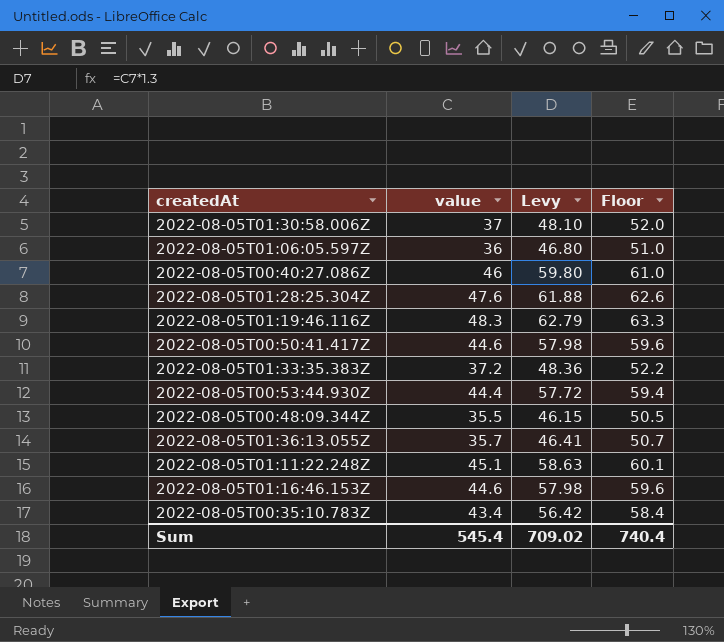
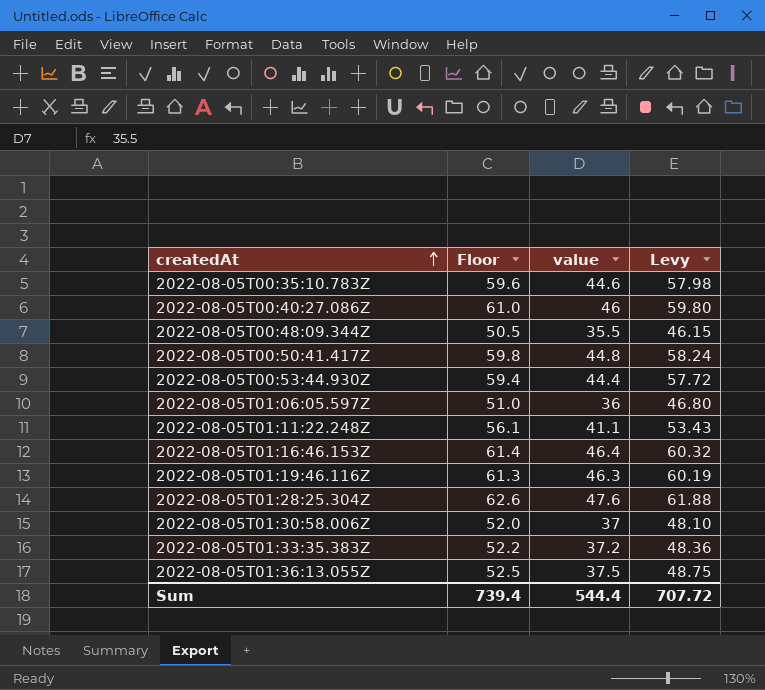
row order: none -> createdAt ascending
column Floor | position: 4 -> 2
2022-08-05T00:35:10.783Z | Floor: 58.4 -> 59.6
2022-08-05T00:35:10.783Z | value: 43.4 -> 44.6
2022-08-05T00:35:10.783Z | Levy: 56.42 -> 57.98
2022-08-05T00:50:41.417Z | Floor: 59.6 -> 59.8
2022-08-05T00:50:41.417Z | value: 44.6 -> 44.8
2022-08-05T00:50:41.417Z | Levy: 57.98 -> 58.24
2022-08-05T01:11:22.248Z | Floor: 60.1 -> 56.1
2022-08-05T01:11:22.248Z | value: 45.1 -> 41.1
2022-08-05T01:11:22.248Z | Levy: 58.63 -> 53.43
2022-08-05T01:16:46.153Z | Floor: 59.6 -> 61.4
2022-08-05T01:16:46.153Z | value: 44.6 -> 46.4
2022-08-05T01:16:46.153Z | Levy: 57.98 -> 60.32
2022-08-05T01:19:46.116Z | Floor: 63.3 -> 61.3
2022-08-05T01:19:46.116Z | value: 48.3 -> 46.3
2022-08-05T01:19:46.116Z | Levy: 62.79 -> 60.19
2022-08-05T01:36:13.055Z | Floor: 50.7 -> 52.5
2022-08-05T01:36:13.055Z | value: 35.7 -> 37.5
2022-08-05T01:36:13.055Z | Levy: 46.41 -> 48.75
Sum | Floor: 740.4 -> 739.4
Sum | value: 545.4 -> 544.4
Sum | Levy: 709.02 -> 707.72

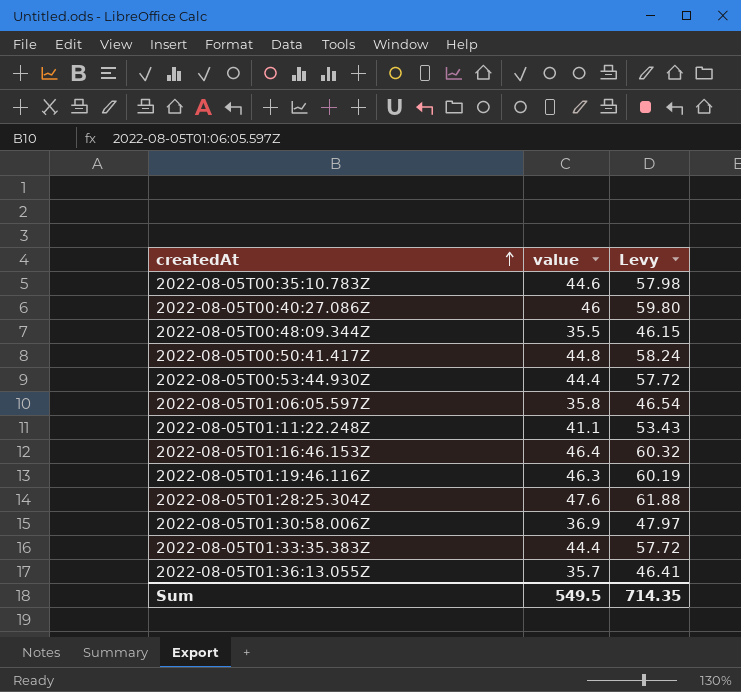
column Floor | formula: [value] + 15 -> none
2022-08-05T01:06:05.597Z | value: 36 -> 35.8
2022-08-05T01:06:05.597Z | Levy: 46.80 -> 46.54
2022-08-05T01:30:58.006Z | value: 37 -> 36.9
2022-08-05T01:30:58.006Z | Levy: 48.10 -> 47.97
2022-08-05T01:33:35.383Z | value: 37.2 -> 44.4
2022-08-05T01:33:35.383Z | Levy: 48.36 -> 57.72
2022-08-05T01:36:13.055Z | value: 37.5 -> 35.7
2022-08-05T01:36:13.055Z | Levy: 48.75 -> 46.41
Sum | value: 544.4 -> 549.5
Sum | Levy: 707.72 -> 714.35

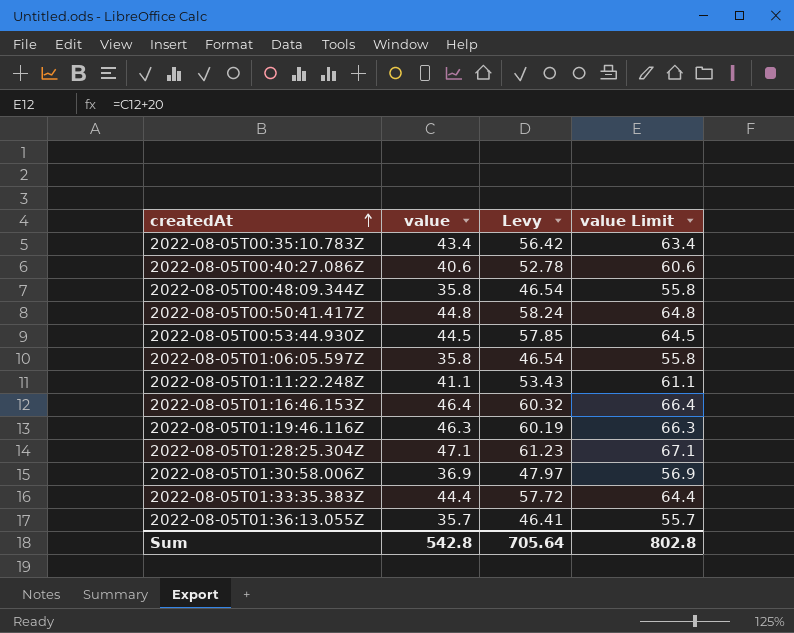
column value Limit | formula: none -> [value] + 20
2022-08-05T00:35:10.783Z | value: 44.6 -> 43.4
2022-08-05T00:35:10.783Z | Levy: 57.98 -> 56.42
2022-08-05T00:40:27.086Z | value: 46 -> 40.6
2022-08-05T00:40:27.086Z | Levy: 59.80 -> 52.78
2022-08-05T00:48:09.344Z | value: 35.5 -> 35.8
2022-08-05T00:48:09.344Z | Levy: 46.15 -> 46.54
2022-08-05T00:53:44.930Z | value: 44.4 -> 44.5
2022-08-05T00:53:44.930Z | Levy: 57.72 -> 57.85
2022-08-05T01:28:25.304Z | value: 47.6 -> 47.1
2022-08-05T01:28:25.304Z | Levy: 61.88 -> 61.23
Sum | value: 549.5 -> 542.8
Sum | Levy: 714.35 -> 705.64

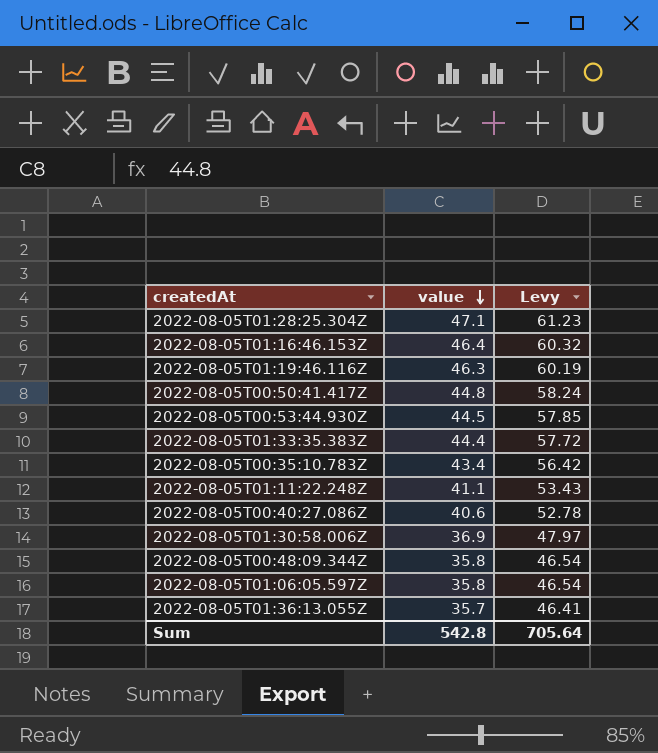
row order: createdAt ascending -> value descending
column value Limit | formula: [value] + 20 -> none

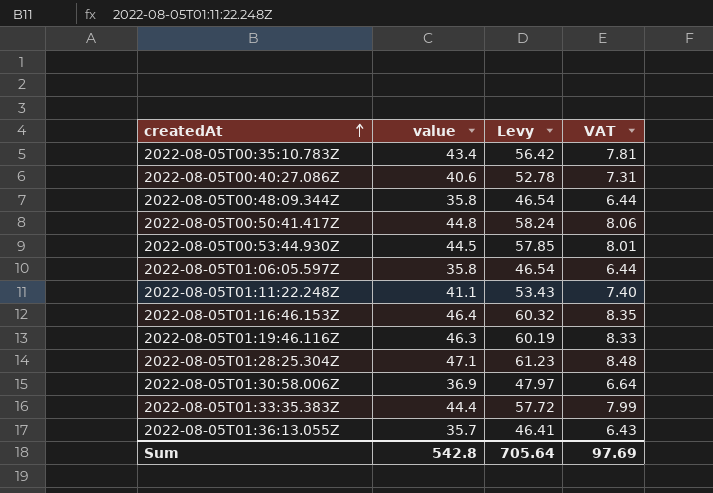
row order: value descending -> createdAt ascending
column VAT | formula: none -> [value] * 0.18

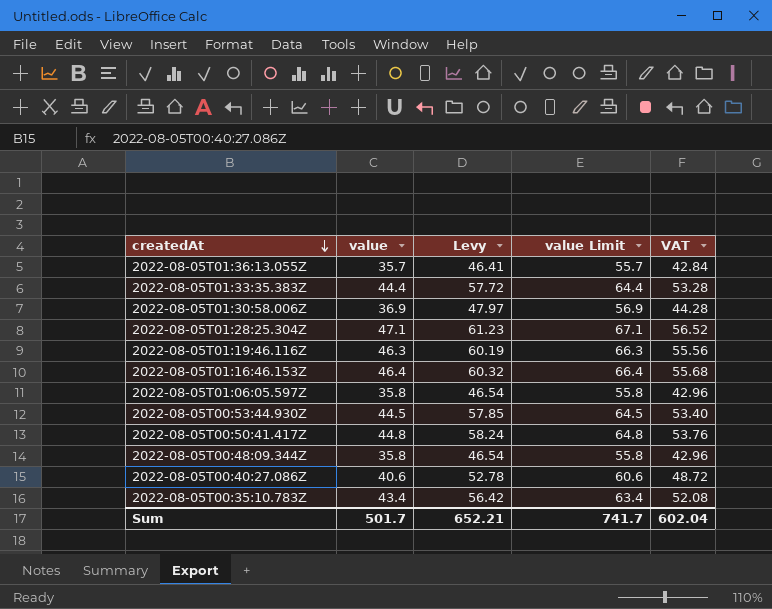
row order: createdAt ascending -> createdAt descending
column value Limit | formula: none -> [value] + 20
column VAT | formula: [value] * 0.18 -> [value] * 1.2
row 2022-08-05T01:11:22.248Z: 41.1 | 53.43 | 7.40 -> none
Sum | value: 542.8 -> 501.7
Sum | Levy: 705.64 -> 652.21
Sum | VAT: 97.69 -> 602.04

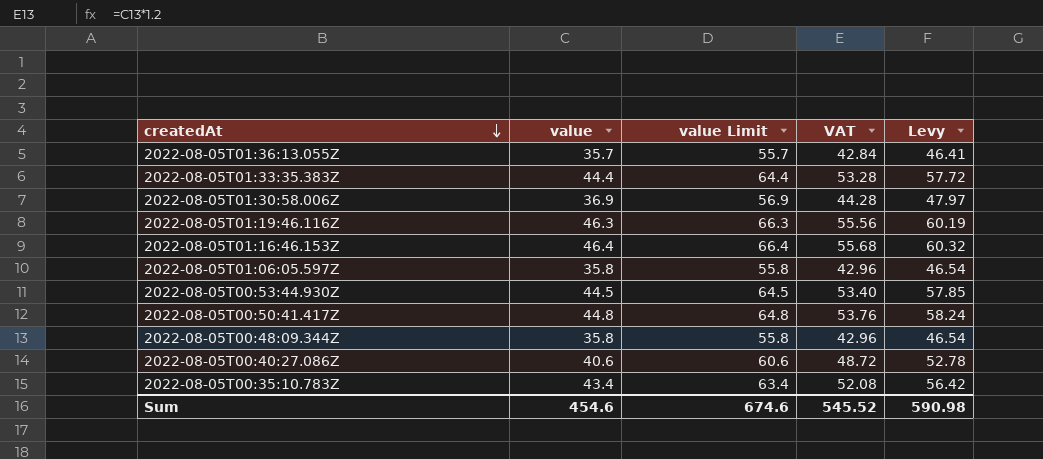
column Levy | position: 3 -> 5
row 2022-08-05T01:28:25.304Z: 47.1 | 61.23 | 67.1 | 56.52 -> none
Sum | value: 501.7 -> 454.6
Sum | value Limit: 741.7 -> 674.6
Sum | VAT: 602.04 -> 545.52
Sum | Levy: 652.21 -> 590.98

